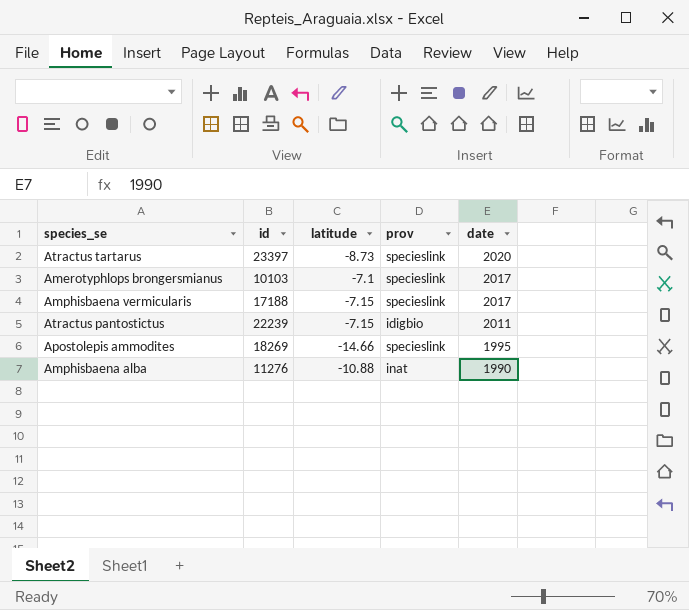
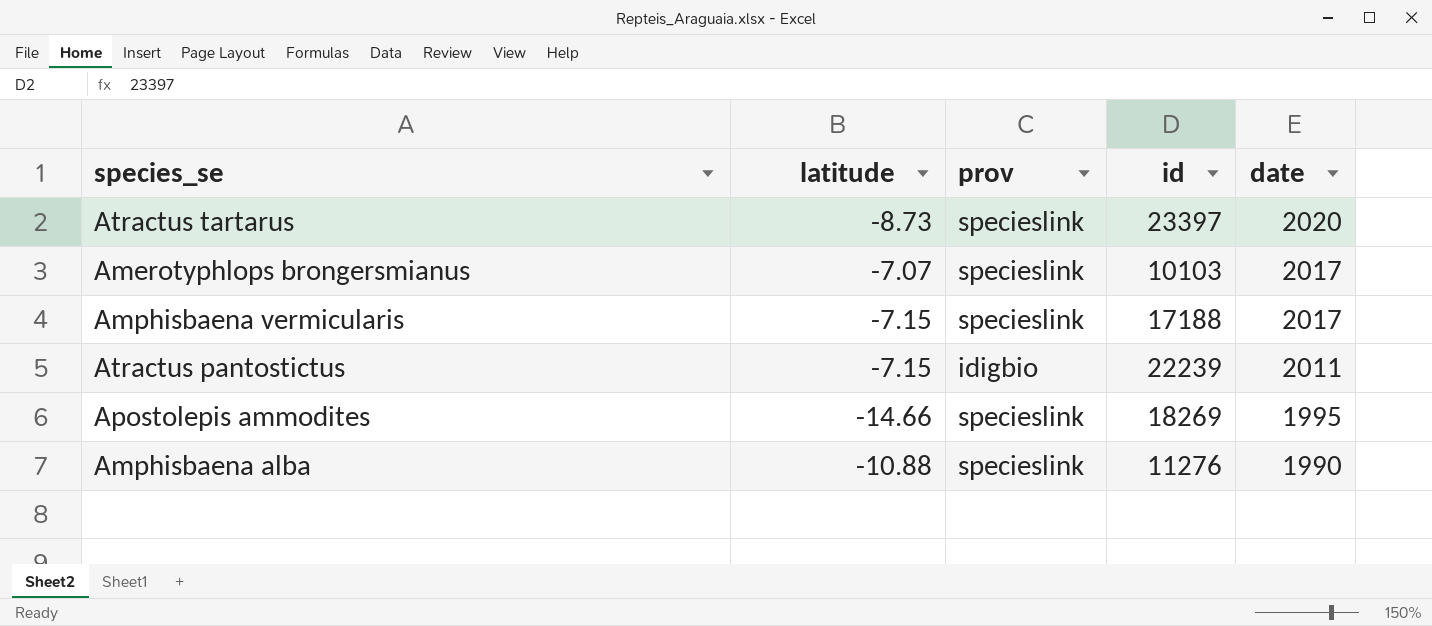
column id | position: 2 -> 4
Amerotyphlops brongersmianus | latitude: -7.1 -> -7.07
Amphisbaena alba | prov: inat -> specieslink

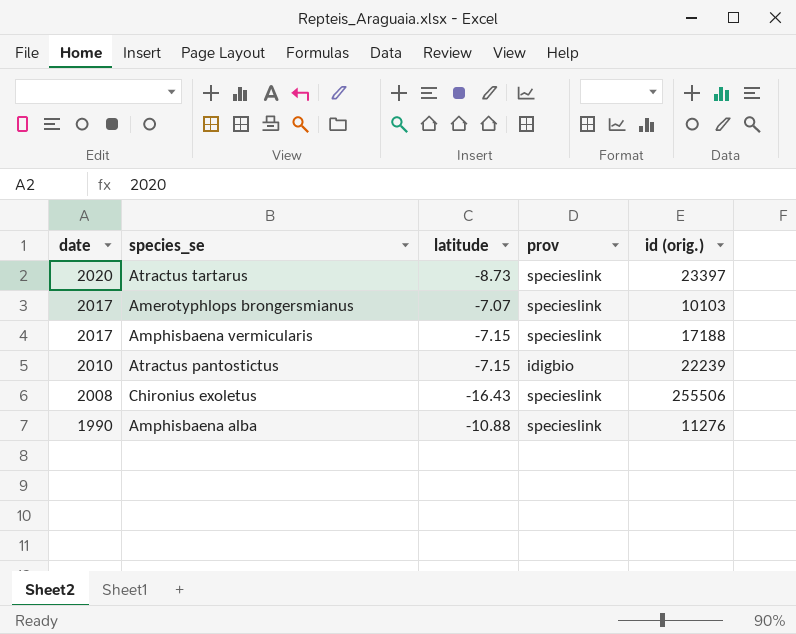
column date | position: 5 -> 1
column name: id -> id (orig.)
row Apostolepis ammodites: -14.66 | specieslink | 18269 | 1995 -> none
Atractus pantostictus | date: 2011 -> 2010
row Chironius exoletus: none -> 2008 | -16.43 | specieslink | 255506

